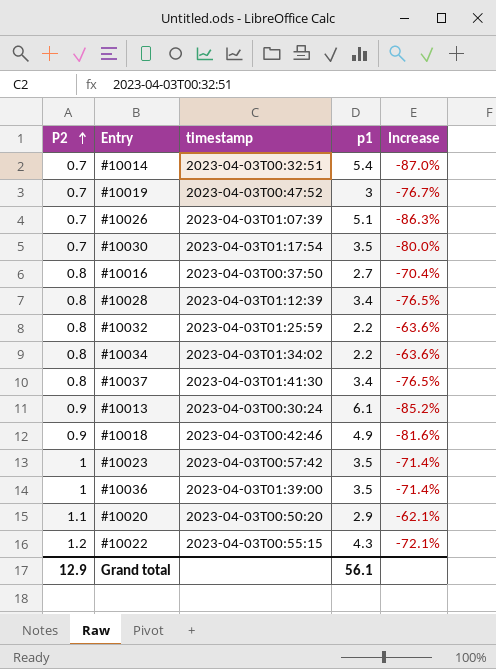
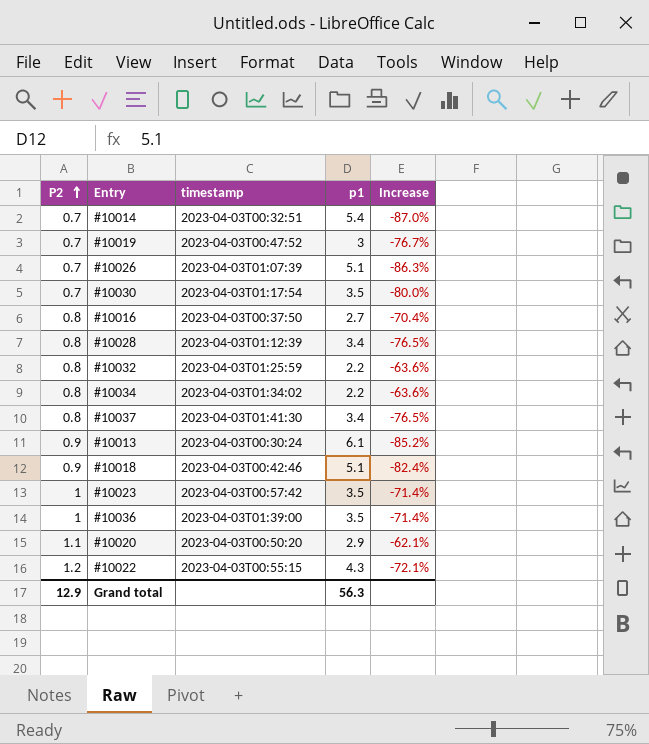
#10018 | p1: 4.9 -> 5.1
#10018 | Increase: -81.6% -> -82.4%
Grand total | p1: 56.1 -> 56.3

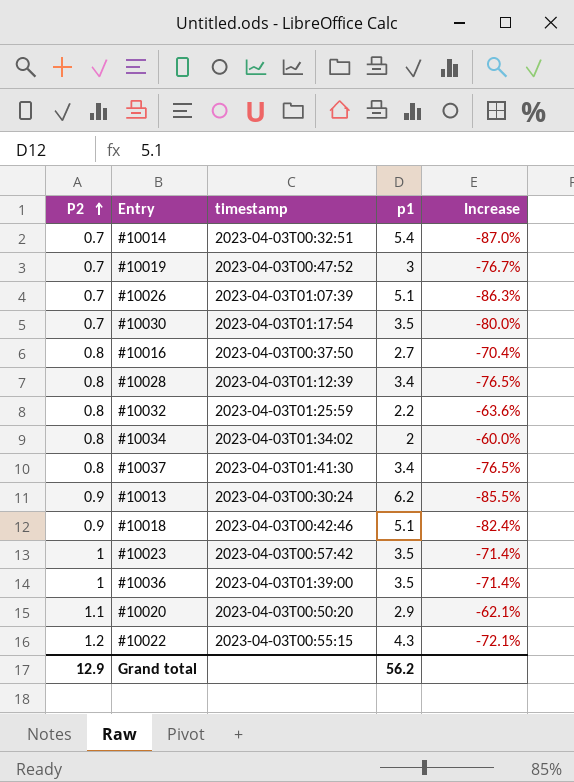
#10034 | p1: 2.2 -> 2
#10034 | Increase: -63.6% -> -60.0%
#10013 | p1: 6.1 -> 6.2
#10013 | Increase: -85.2% -> -85.5%
Grand total | p1: 56.3 -> 56.2

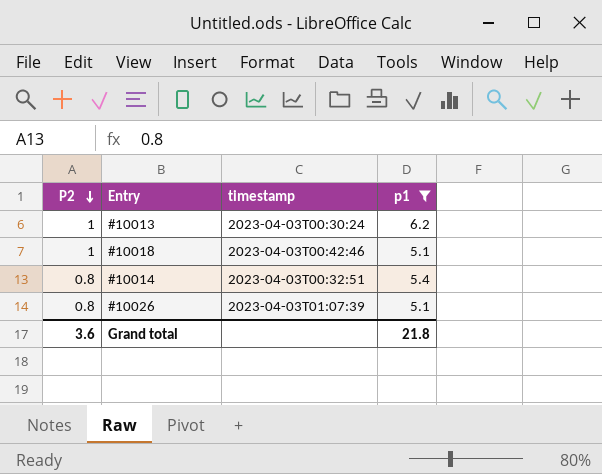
filter: none -> p1 >= 5.1
row order: P2 ascending -> P2 descending
column Increase | formula: ([P2] - [p1]) / [p1] -> none
#10013 | P2: 0.9 -> 1
#10018 | P2: 0.9 -> 1
#10014 | P2: 0.7 -> 0.8
#10026 | P2: 0.7 -> 0.8
Grand total | P2: 12.9 -> 3.6
Grand total | p1: 56.2 -> 21.8

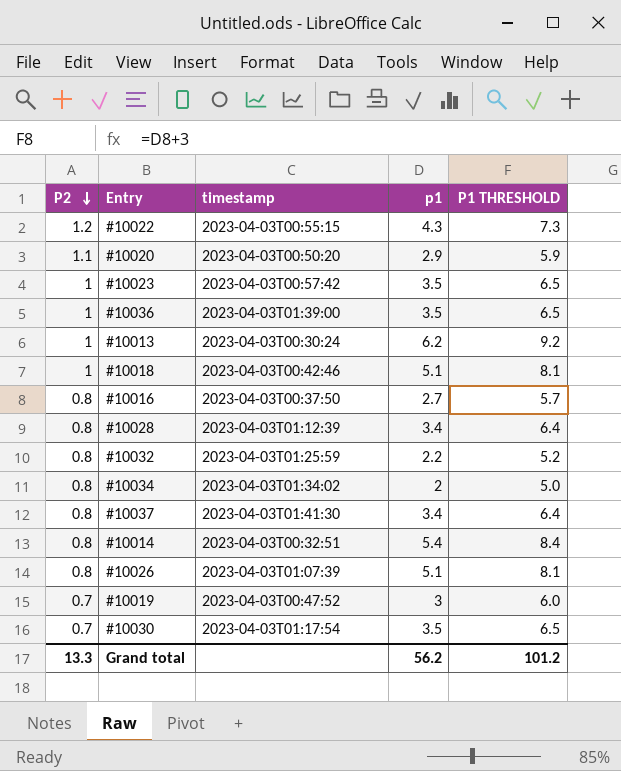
filter: p1 >= 5.1 -> none
column P1 THRESHOLD | formula: none -> [p1] + 3
Grand total | P2: 3.6 -> 13.3
Grand total | p1: 21.8 -> 56.2

